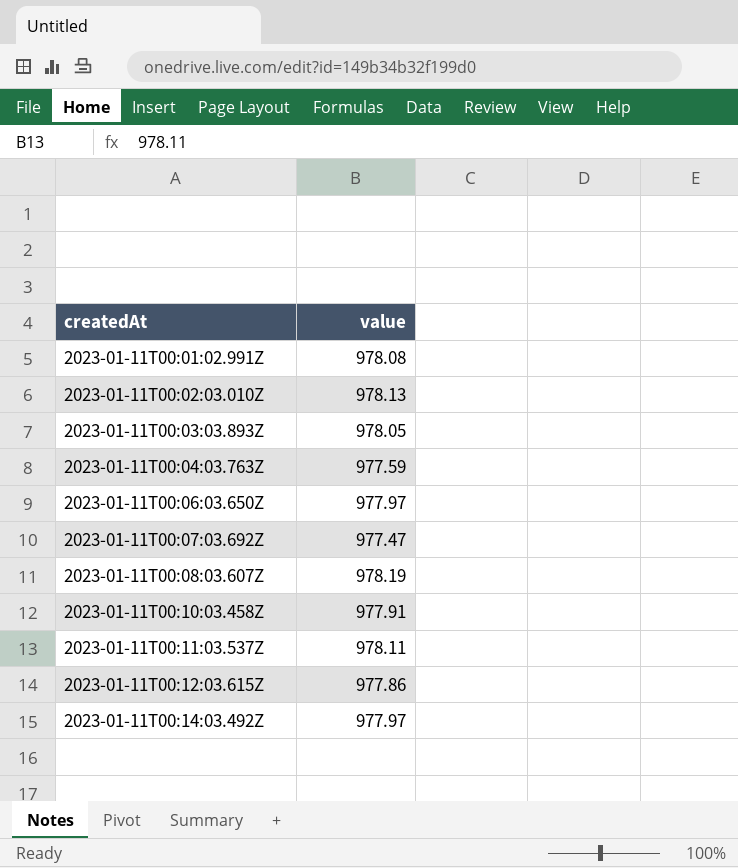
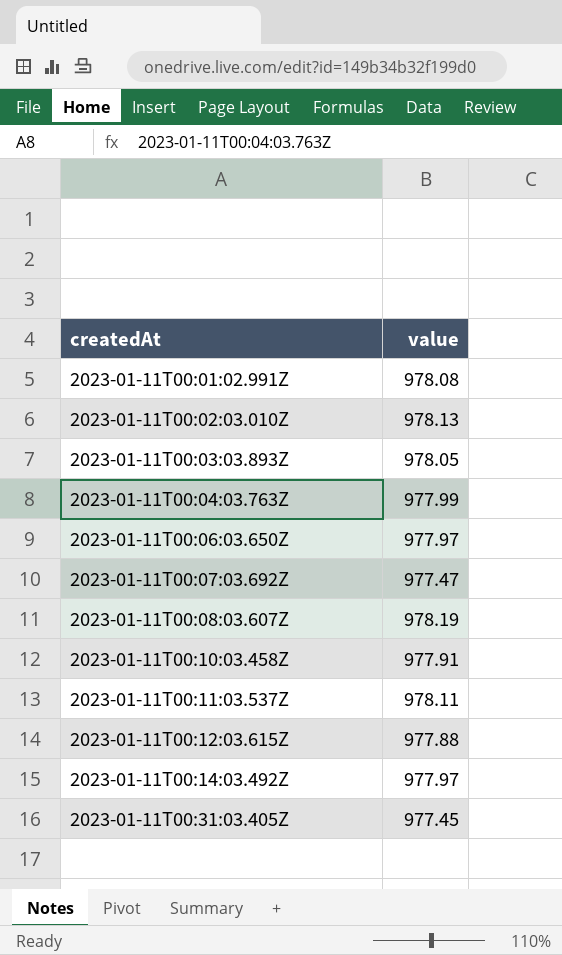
2023-01-11T00:04:03.763Z | value: 977.59 -> 977.99
2023-01-11T00:12:03.615Z | value: 977.86 -> 977.88
row 2023-01-11T00:31:03.405Z: none -> 977.45

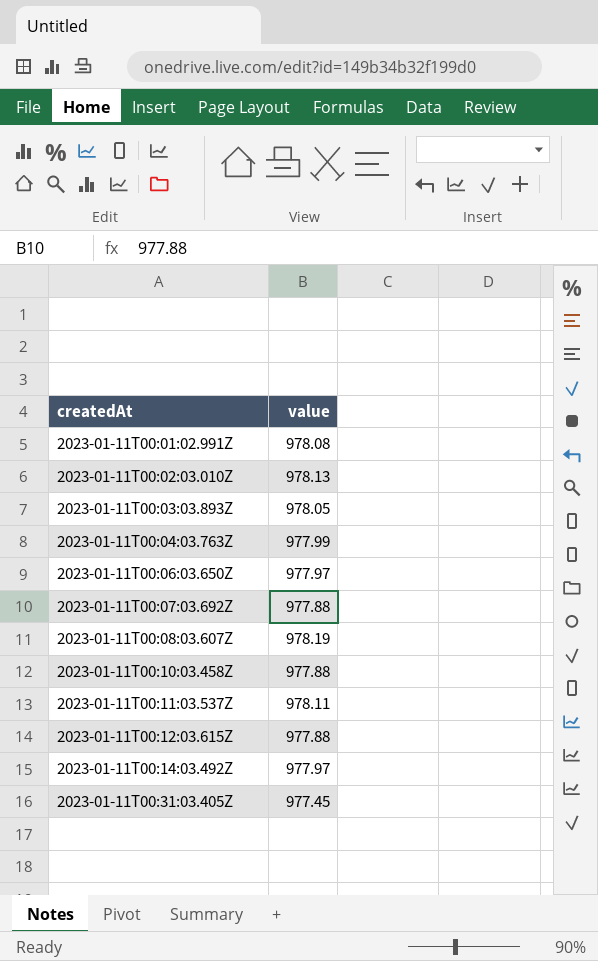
2023-01-11T00:07:03.692Z | value: 977.47 -> 977.88
2023-01-11T00:10:03.458Z | value: 977.91 -> 977.88

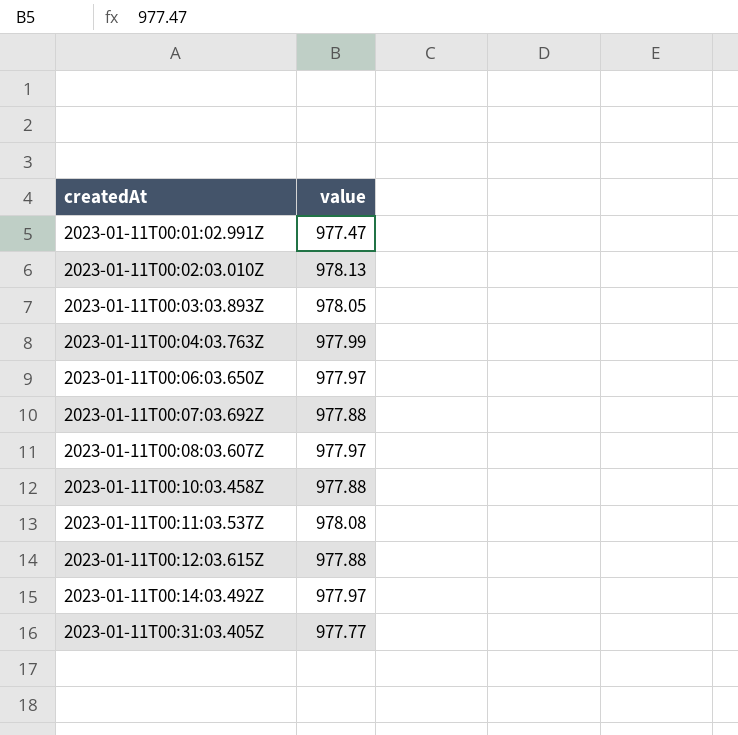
2023-01-11T00:01:02.991Z | value: 978.08 -> 977.47
2023-01-11T00:08:03.607Z | value: 978.19 -> 977.97
2023-01-11T00:11:03.537Z | value: 978.11 -> 978.08
2023-01-11T00:31:03.405Z | value: 977.45 -> 977.77

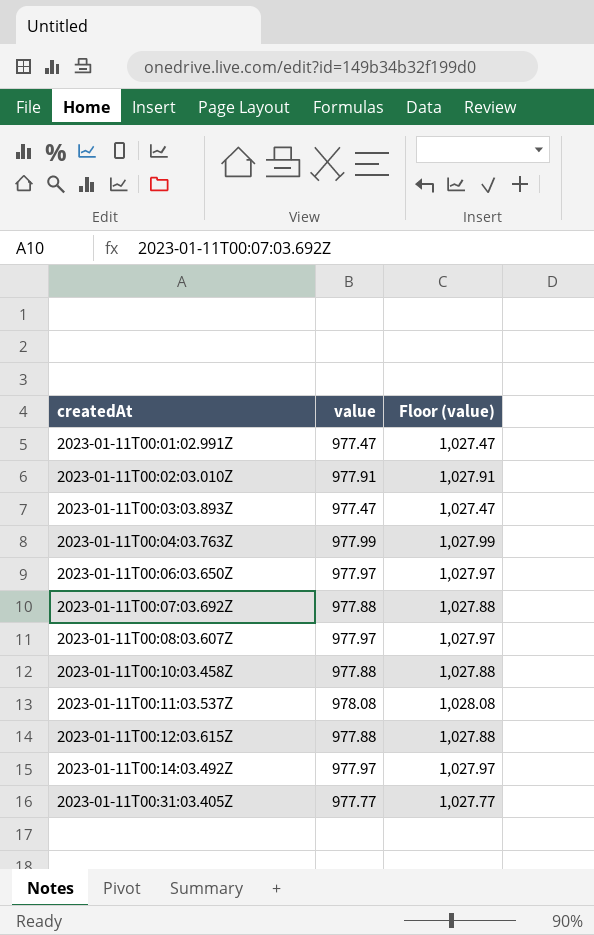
column Floor (value) | formula: none -> [value] + 50
2023-01-11T00:02:03.010Z | value: 978.13 -> 977.91
2023-01-11T00:03:03.893Z | value: 978.05 -> 977.47

